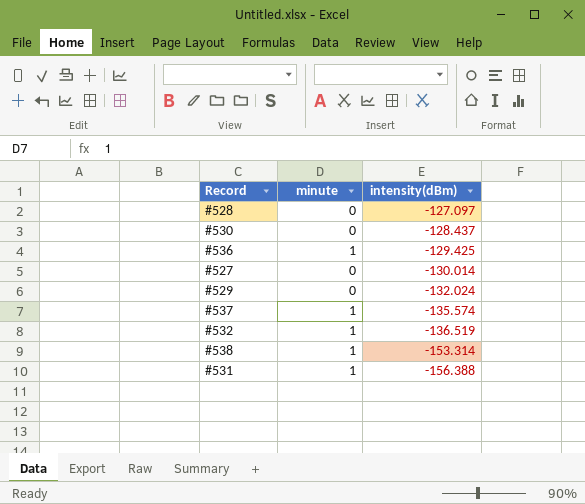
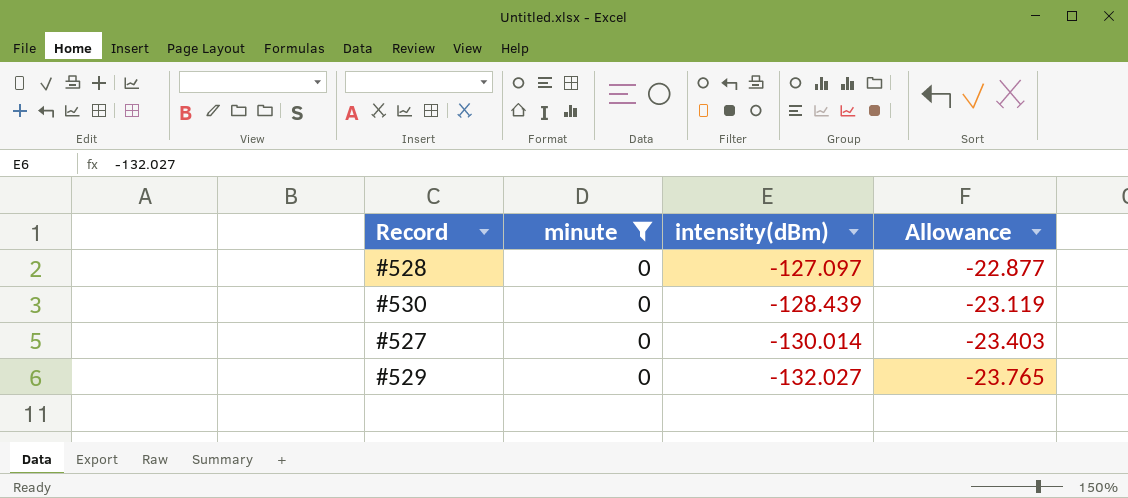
filter: none -> minute = 0
column Allowance | formula: none -> [intensity(dBm)] * 0.18
#530 | intensity(dBm): -128.437 -> -128.439
#529 | intensity(dBm): -132.024 -> -132.027

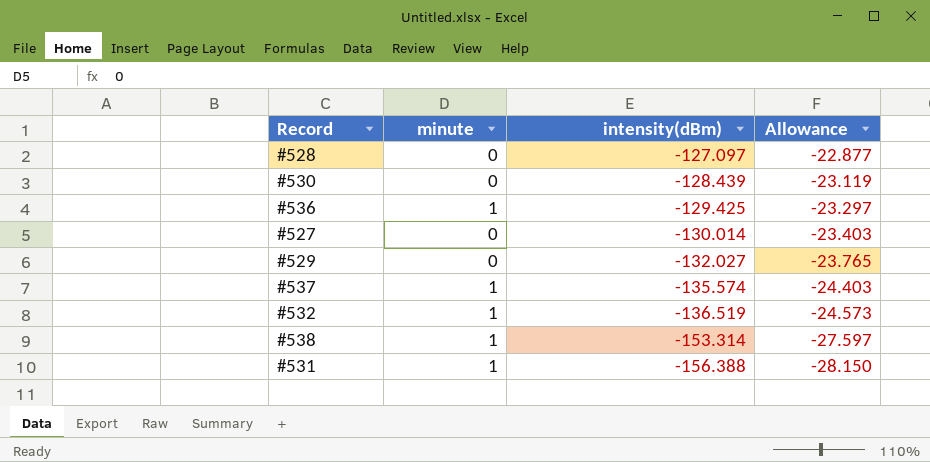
filter: minute = 0 -> none

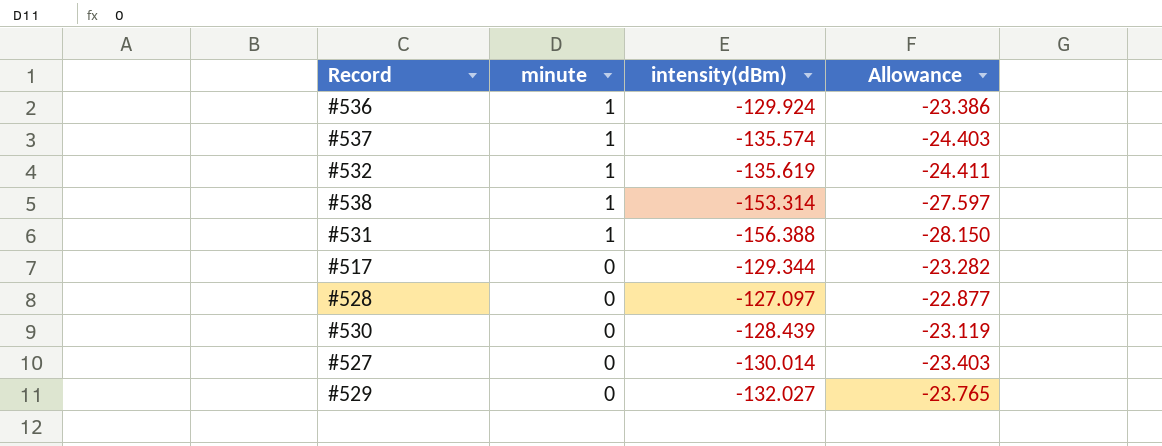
row order: intensity(dBm) descending -> minute descending
#536 | intensity(dBm): -129.425 -> -129.924
#536 | Allowance: -23.297 -> -23.386
#532 | intensity(dBm): -136.519 -> -135.619
#532 | Allowance: -24.573 -> -24.411
row #517: none -> 0 | -129.344 | -23.282

